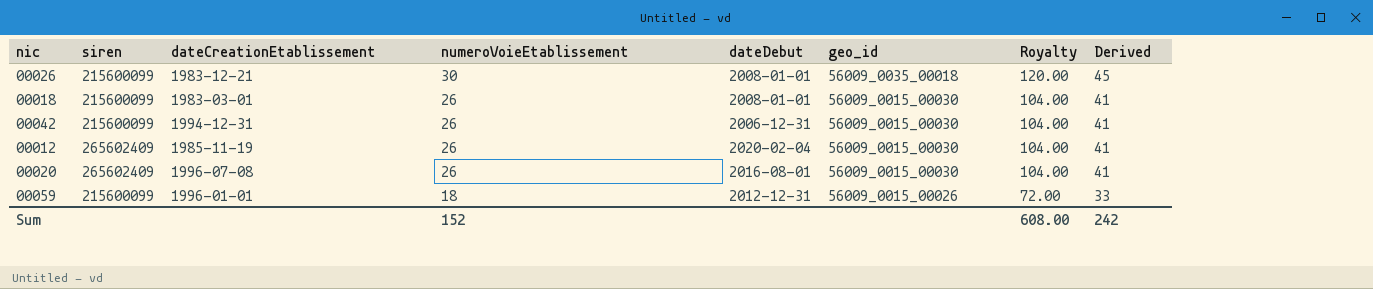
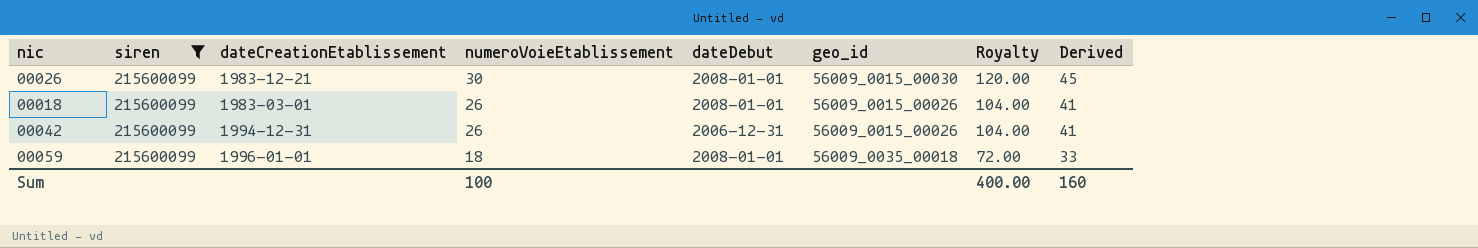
filter: none -> siren = 215600099
00026 | geo_id: 56009_0035_00018 -> 56009_0015_00030
00018 | geo_id: 56009_0015_00030 -> 56009_0015_00026
00042 | geo_id: 56009_0015_00030 -> 56009_0015_00026
00059 | dateDebut: 2012-12-31 -> 2008-01-01
00059 | geo_id: 56009_0015_00026 -> 56009_0035_00018
Sum | numeroVoieEtablissement: 152 -> 100
Sum | Royalty: 608.00 -> 400.00
Sum | Derived: 242 -> 160

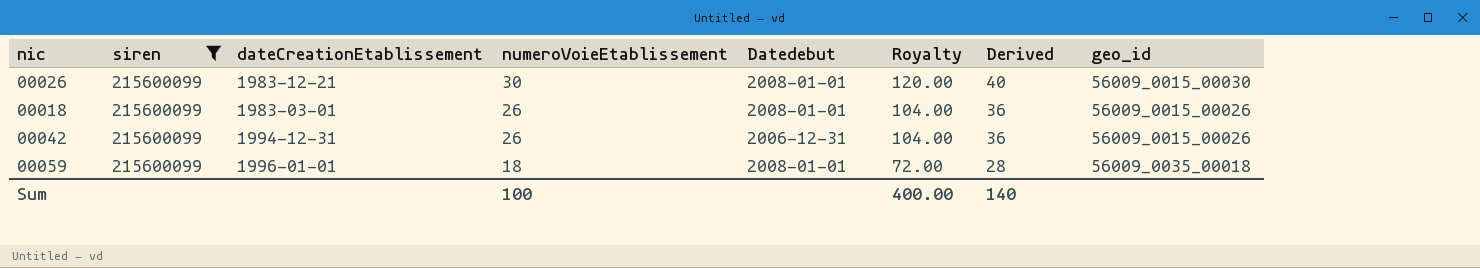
column name: dateDebut -> Datedebut
column Derived | formula: [numeroVoieEtablissement] + 15 -> [numeroVoieEtablissement] + 10
column geo_id | position: 6 -> 8
Sum | Derived: 160 -> 140

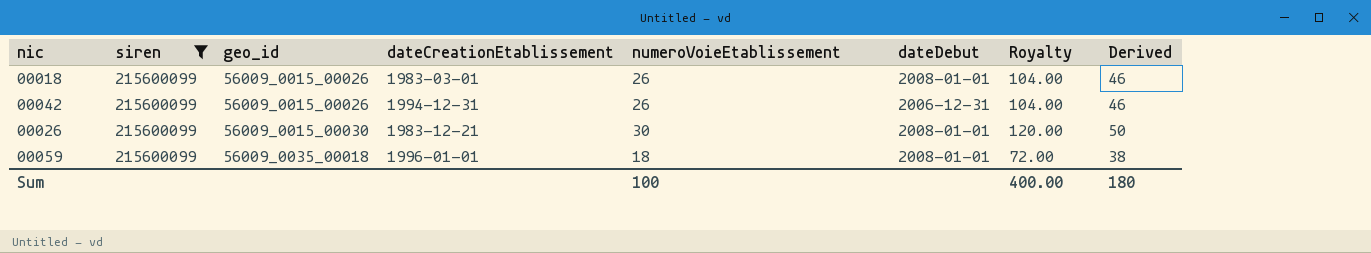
row order: numeroVoieEtablissement descending -> geo_id ascending
column geo_id | position: 8 -> 3
column name: Datedebut -> dateDebut
column Derived | formula: [numeroVoieEtablissement] + 10 -> [numeroVoieEtablissement] + 20
Sum | Derived: 140 -> 180

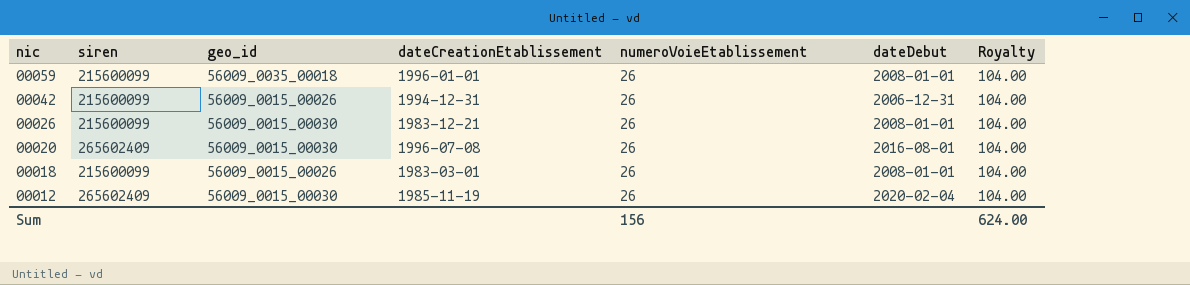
filter: siren = 215600099 -> none
row order: geo_id ascending -> nic descending
column Derived | formula: [numeroVoieEtablissement] + 20 -> none
00059 | numeroVoieEtablissement: 18 -> 26
00059 | Royalty: 72.00 -> 104.00
00026 | numeroVoieEtablissement: 30 -> 26
00026 | Royalty: 120.00 -> 104.00
Sum | numeroVoieEtablissement: 100 -> 156
Sum | Royalty: 400.00 -> 624.00

